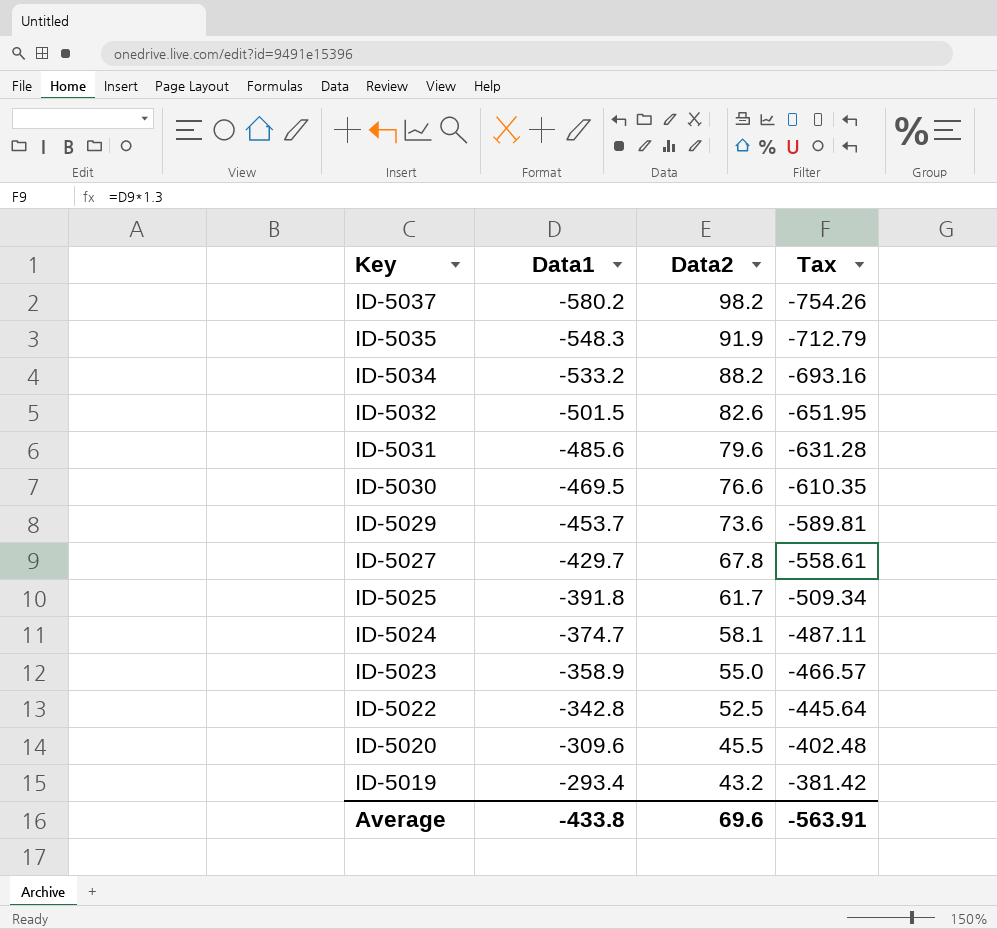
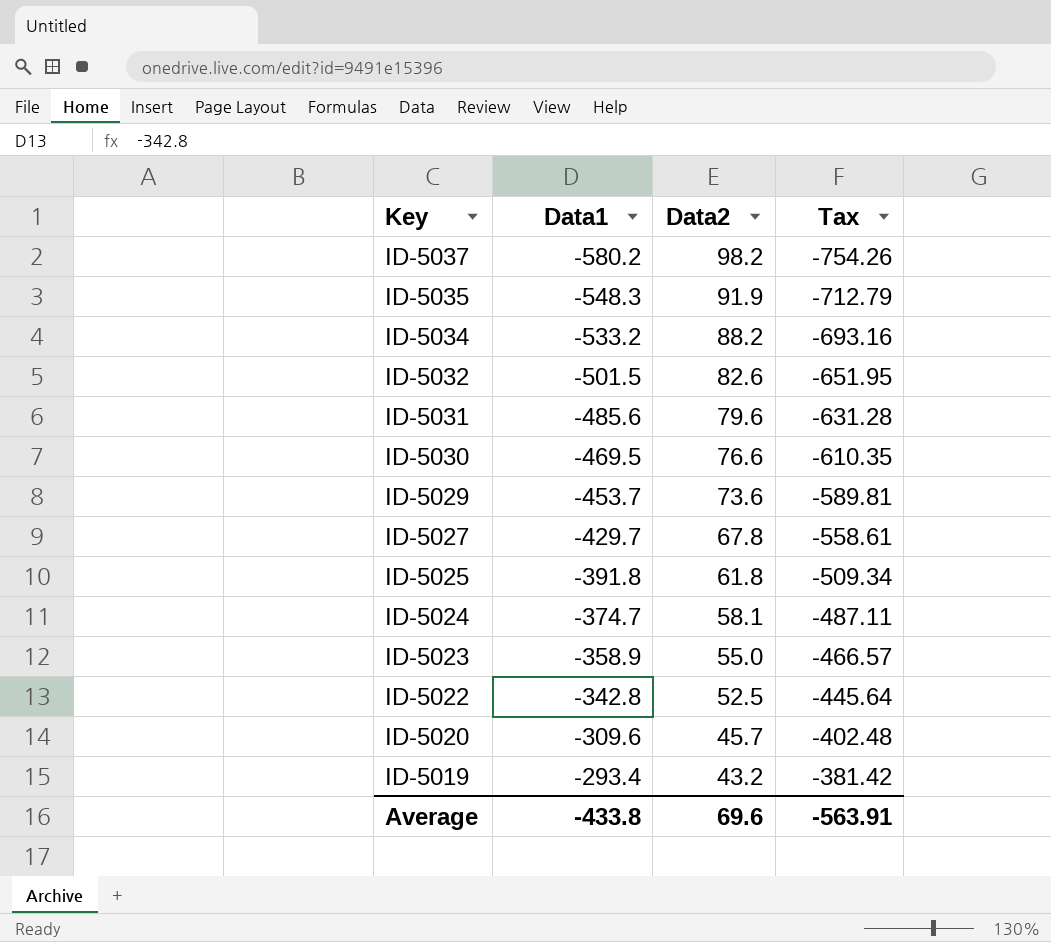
ID-5025 | Data2: 61.7 -> 61.8
ID-5020 | Data2: 45.5 -> 45.7

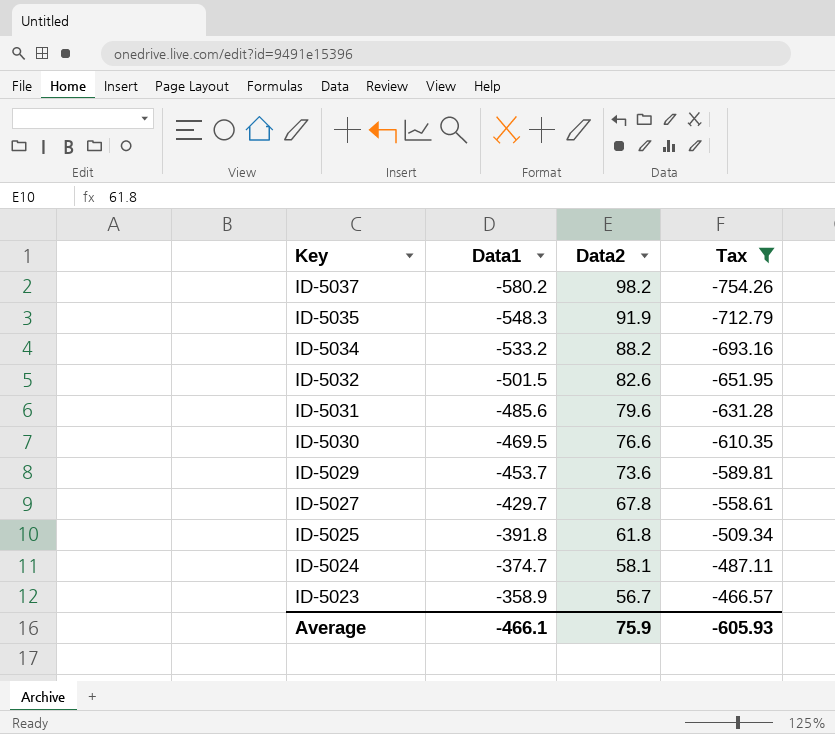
filter: none -> Tax <= -466.57
ID-5023 | Data2: 55.0 -> 56.7
Average | Data1: -433.8 -> -466.1
Average | Data2: 69.6 -> 75.9
Average | Tax: -563.91 -> -605.93

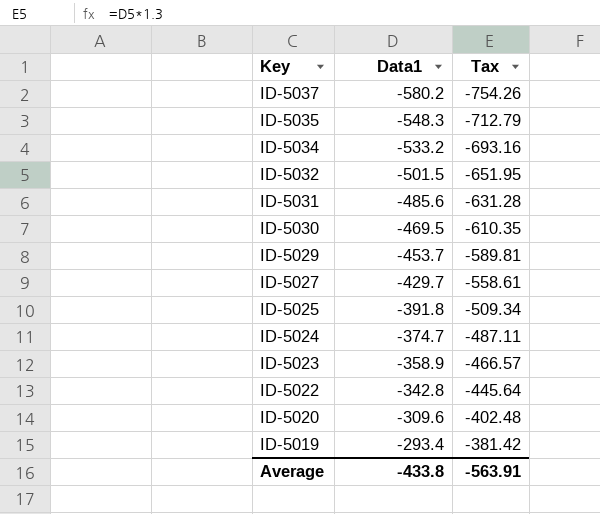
filter: Tax <= -466.57 -> none
column Data2 | position: 3 -> none
Average | Data1: -466.1 -> -433.8
Average | Tax: -605.93 -> -563.91

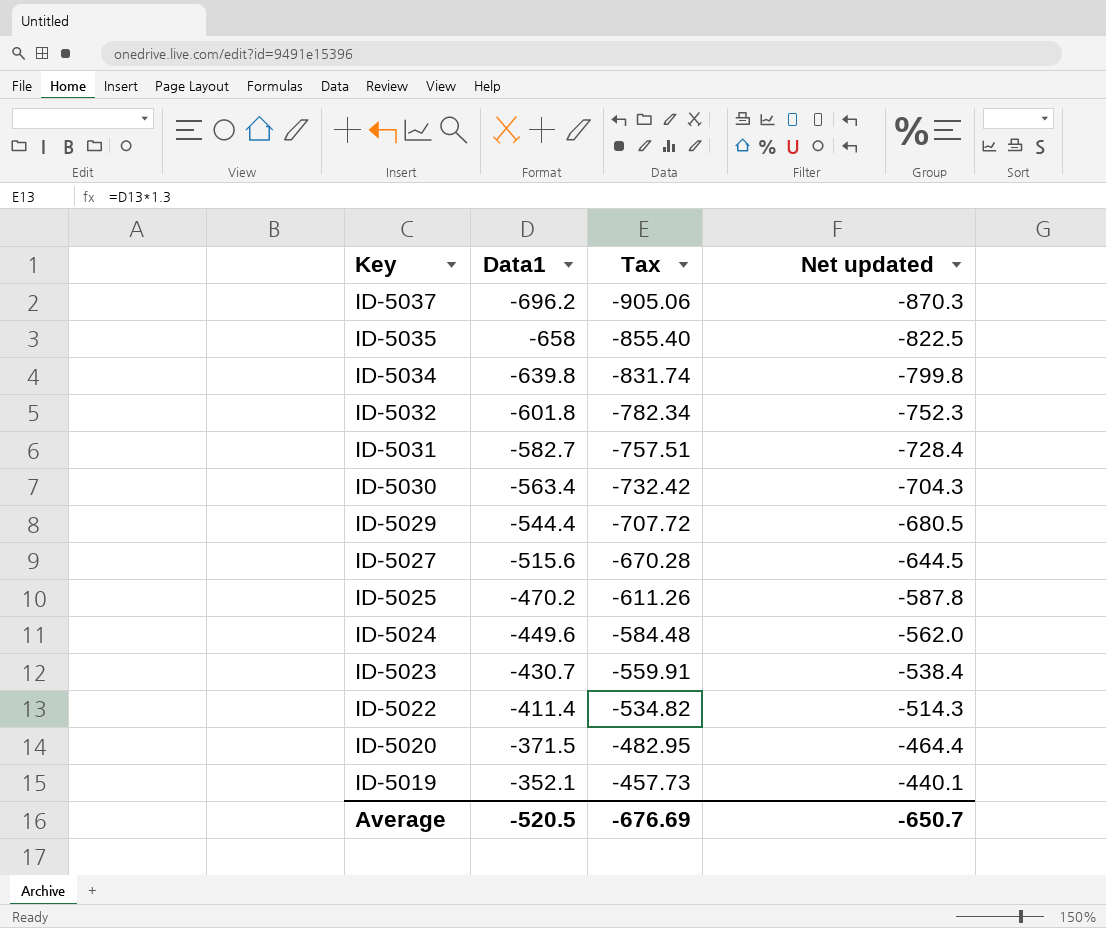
column Net updated | formula: none -> [Data1] * 1.25
ID-5037 | Data1: -580.2 -> -696.2
ID-5037 | Tax: -754.26 -> -905.06
ID-5035 | Data1: -548.3 -> -658
ID-5035 | Tax: -712.79 -> -855.40
ID-5034 | Data1: -533.2 -> -639.8
ID-5034 | Tax: -693.16 -> -831.74
ID-5032 | Data1: -501.5 -> -601.8
ID-5032 | Tax: -651.95 -> -782.34
ID-5031 | Data1: -485.6 -> -582.7
ID-5031 | Tax: -631.28 -> -757.51
ID-5030 | Data1: -469.5 -> -563.4
ID-5030 | Tax: -610.35 -> -732.42
ID-5029 | Data1: -453.7 -> -544.4
ID-5029 | Tax: -589.81 -> -707.72
ID-5027 | Data1: -429.7 -> -515.6
ID-5027 | Tax: -558.61 -> -670.28
ID-5025 | Data1: -391.8 -> -470.2
ID-5025 | Tax: -509.34 -> -611.26
ID-5024 | Data1: -374.7 -> -449.6
ID-5024 | Tax: -487.11 -> -584.48
ID-5023 | Data1: -358.9 -> -430.7
ID-5023 | Tax: -466.57 -> -559.91
ID-5022 | Data1: -342.8 -> -411.4
ID-5022 | Tax: -445.64 -> -534.82
ID-5020 | Data1: -309.6 -> -371.5
ID-5020 | Tax: -402.48 -> -482.95
ID-5019 | Data1: -293.4 -> -352.1
ID-5019 | Tax: -381.42 -> -457.73
Average | Data1: -433.8 -> -520.5
Average | Tax: -563.91 -> -676.69

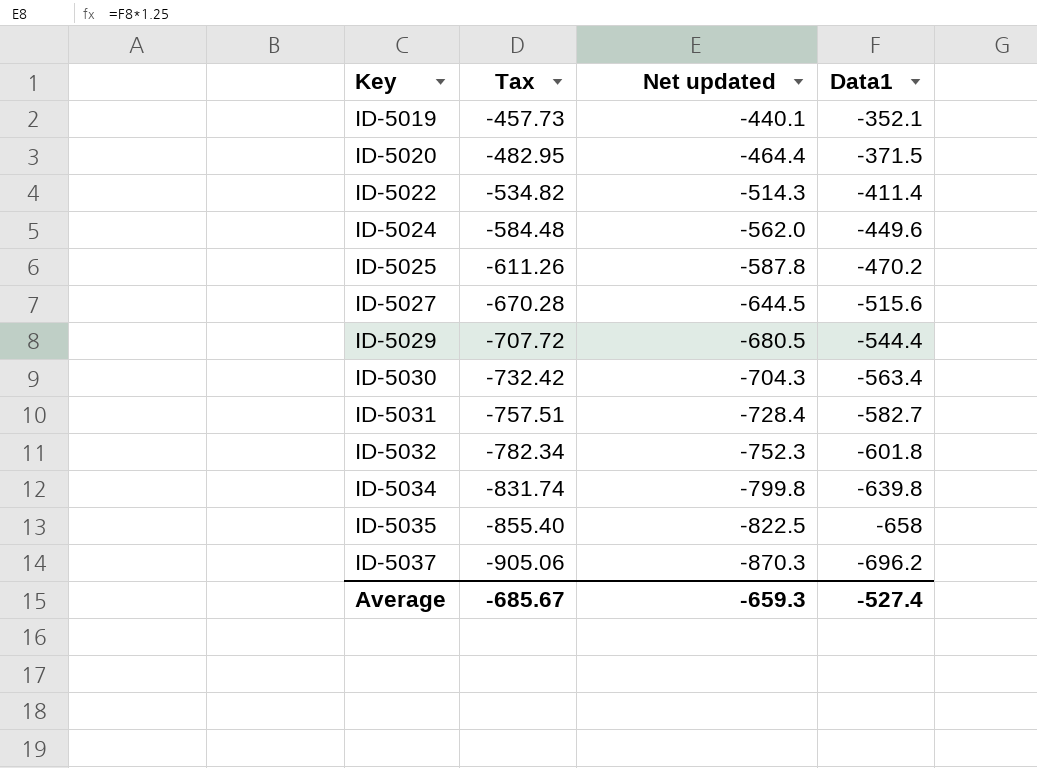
row order: Key descending -> Key ascending
column Data1 | position: 2 -> 4
row ID-5023: -430.7 | -559.91 | -538.4 -> none
Average | Tax: -676.69 -> -685.67
Average | Net updated: -650.7 -> -659.3
Average | Data1: -520.5 -> -527.4

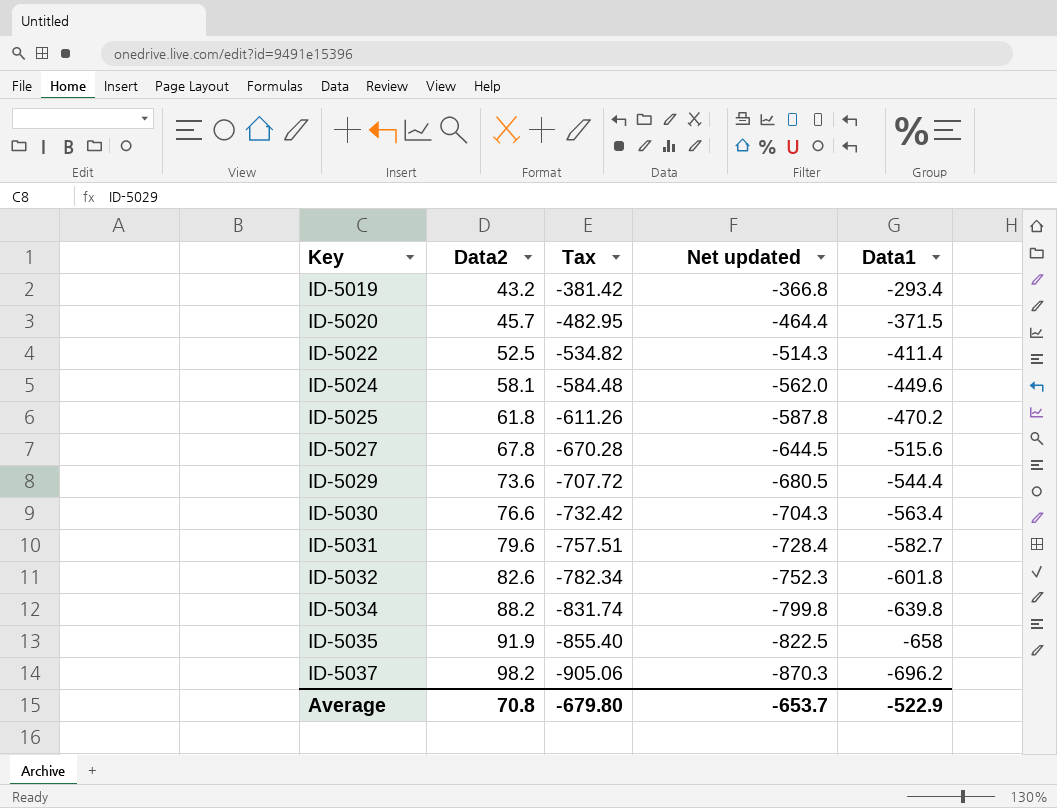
column Data2 | position: none -> 2
ID-5019 | Tax: -457.73 -> -381.42
ID-5019 | Net updated: -440.1 -> -366.8
ID-5019 | Data1: -352.1 -> -293.4
Average | Tax: -685.67 -> -679.80
Average | Net updated: -659.3 -> -653.7
Average | Data1: -527.4 -> -522.9

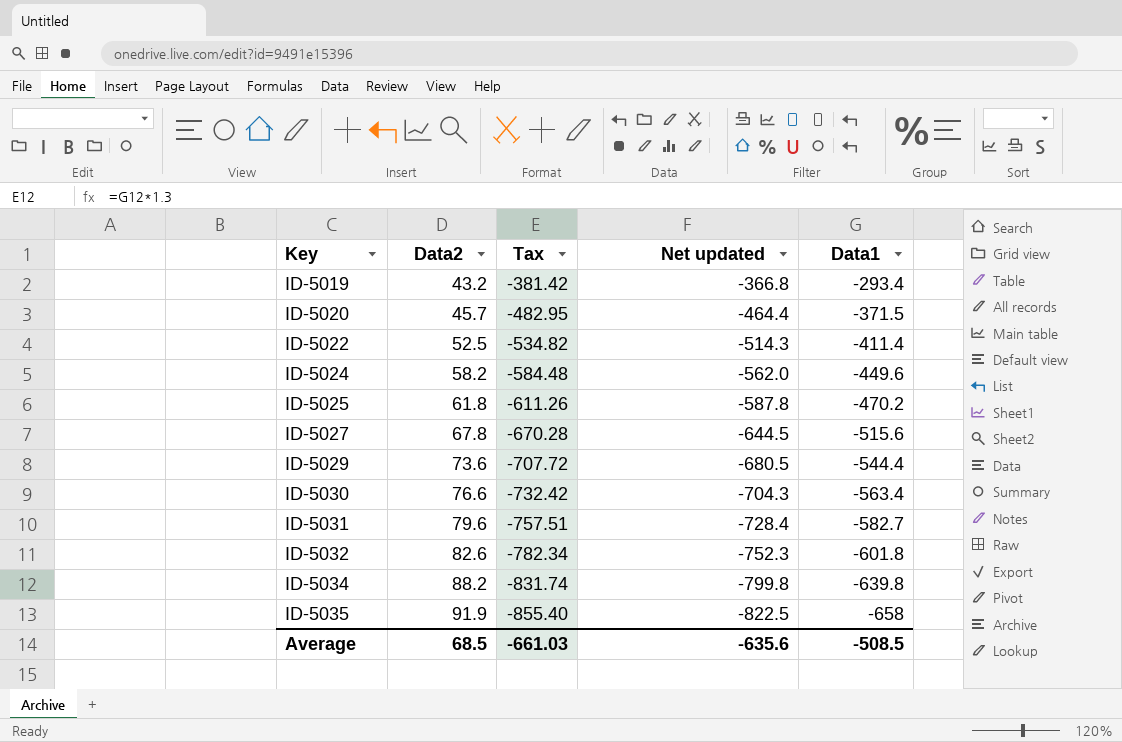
row ID-5037: 98.2 | -905.06 | -870.3 | -696.2 -> none
ID-5024 | Data2: 58.1 -> 58.2
Average | Data2: 70.8 -> 68.5
Average | Tax: -679.80 -> -661.03
Average | Net updated: -653.7 -> -635.6
Average | Data1: -522.9 -> -508.5

